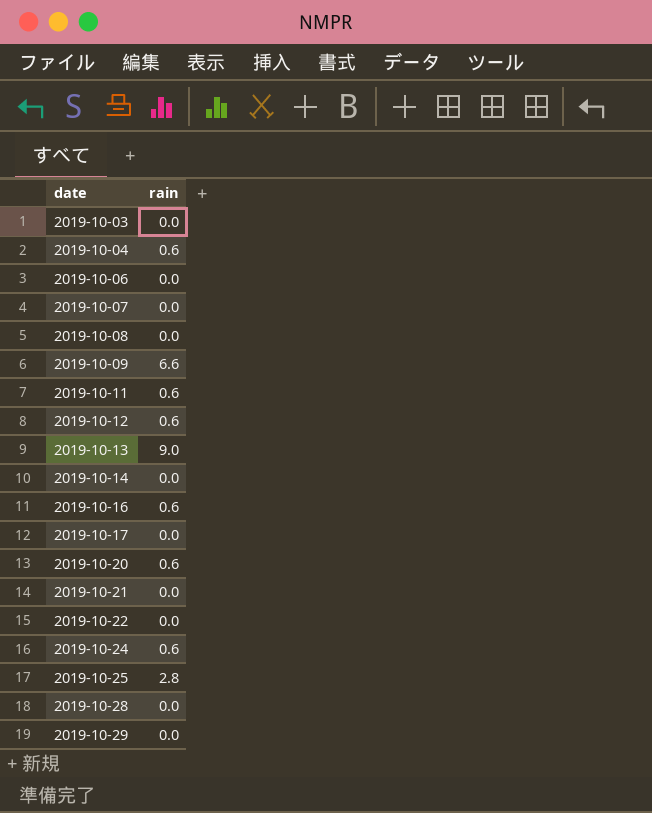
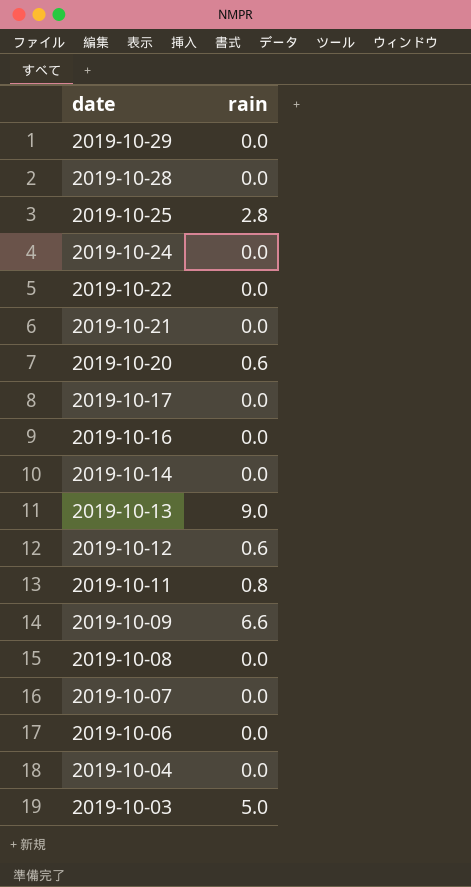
row order: date ascending -> date descending
2019-10-24 | rain: 0.6 -> 0.0
2019-10-16 | rain: 0.6 -> 0.0
2019-10-11 | rain: 0.6 -> 0.8
2019-10-04 | rain: 0.6 -> 0.0
2019-10-03 | rain: 0.0 -> 5.0

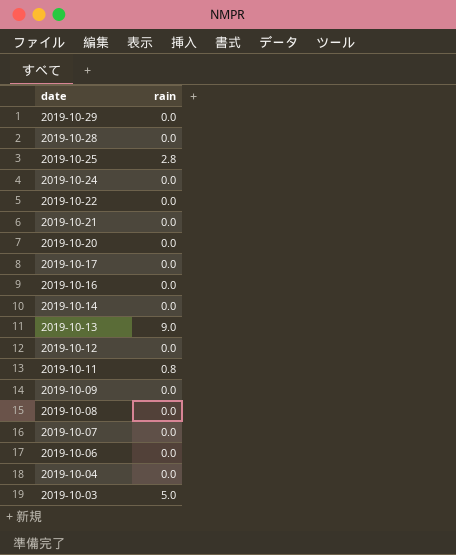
2019-10-20 | rain: 0.6 -> 0.0
2019-10-12 | rain: 0.6 -> 0.0
2019-10-09 | rain: 6.6 -> 0.0

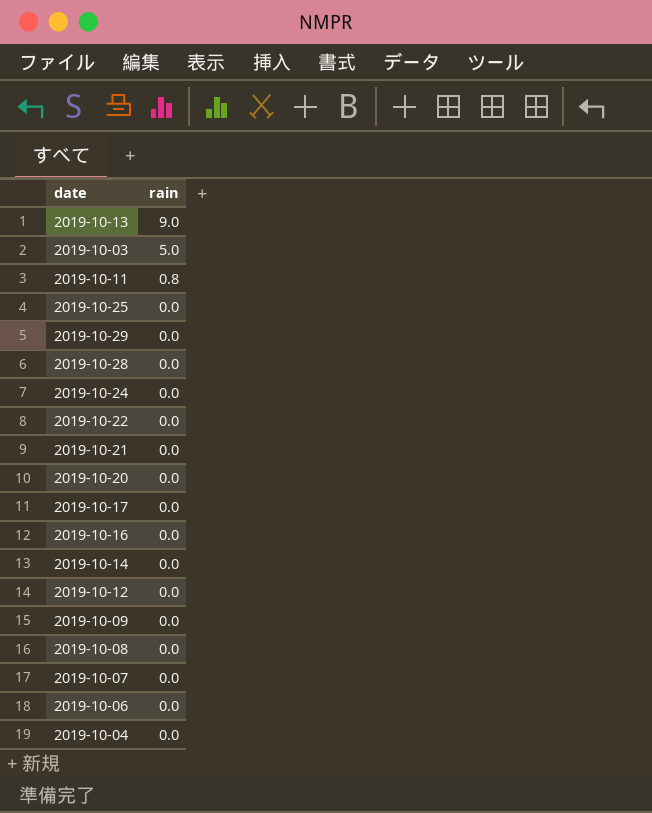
row order: date descending -> rain descending
2019-10-25 | rain: 2.8 -> 0.0

